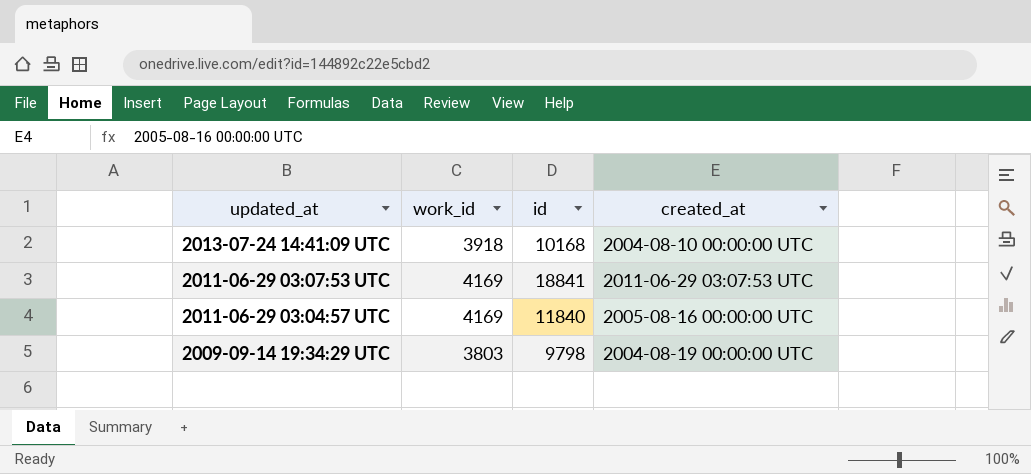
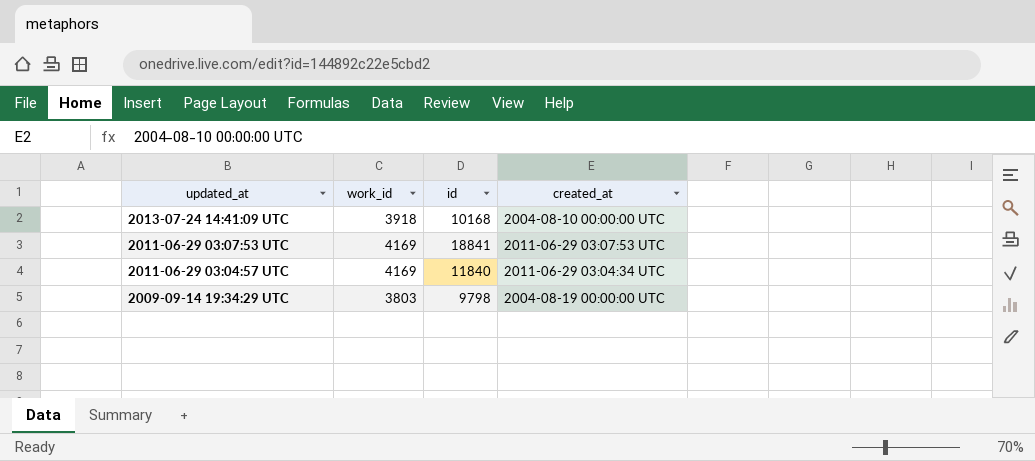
2011-06-29 03:04:57 UTC | created_at: 2005-08-16 00:00:00 UTC -> 2011-06-29 03:04:34 UTC

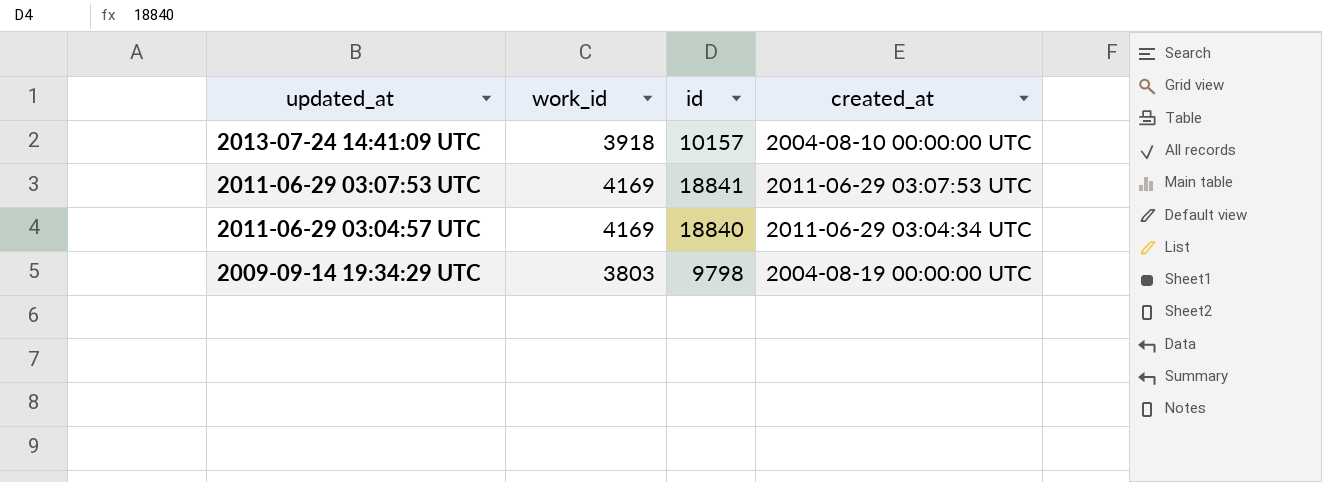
2013-07-24 14:41:09 UTC | id: 10168 -> 10157
2011-06-29 03:04:57 UTC | id: 11840 -> 18840

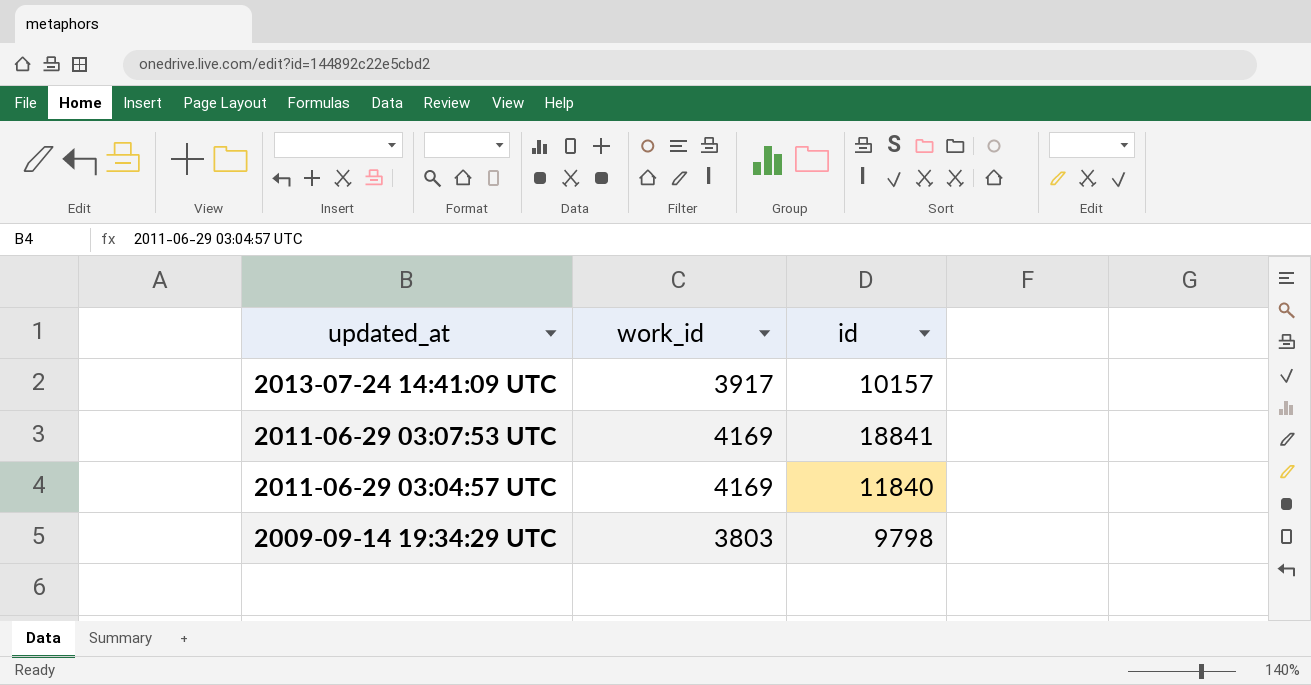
column created_at | position: 4 -> none
2013-07-24 14:41:09 UTC | work_id: 3918 -> 3917
2011-06-29 03:04:57 UTC | id: 18840 -> 11840

